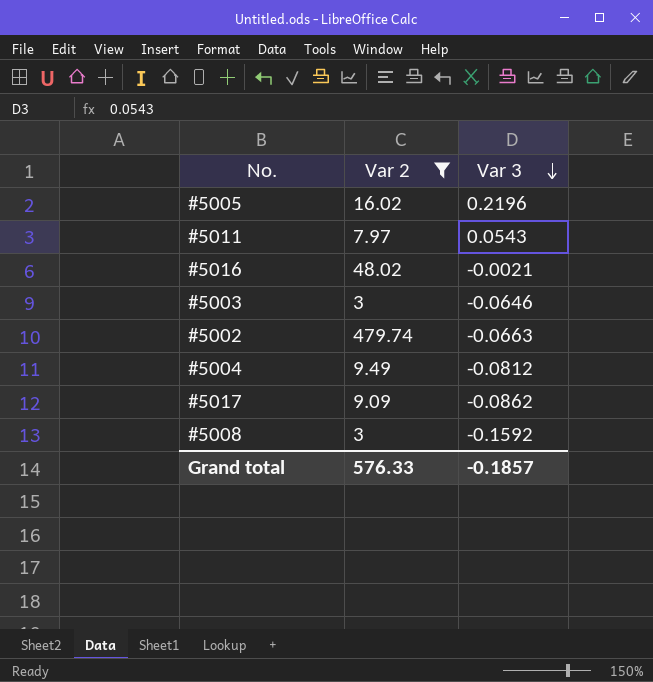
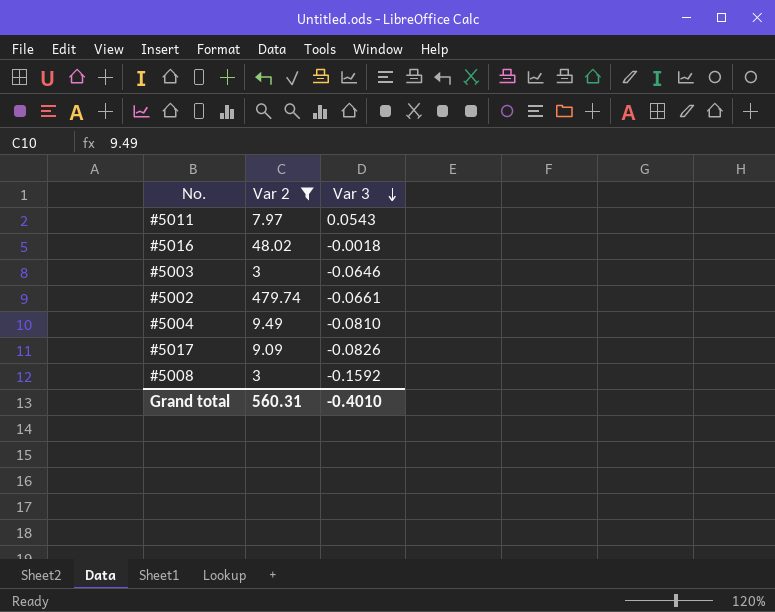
row #5005: 16.02 | 0.2196 -> none
#5016 | Var 3: -0.0021 -> -0.0018
#5002 | Var 3: -0.0663 -> -0.0661
#5004 | Var 3: -0.0812 -> -0.0810
#5017 | Var 3: -0.0862 -> -0.0826
Grand total | Var 2: 576.33 -> 560.31
Grand total | Var 3: -0.1857 -> -0.4010

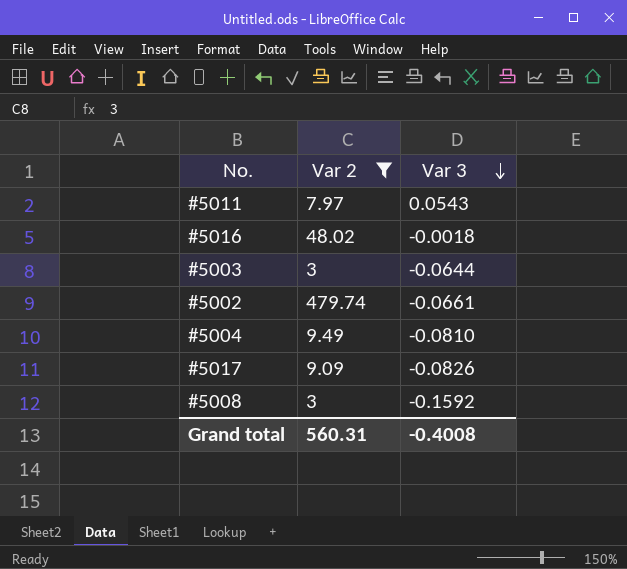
#5003 | Var 3: -0.0646 -> -0.0644
Grand total | Var 3: -0.4010 -> -0.4008

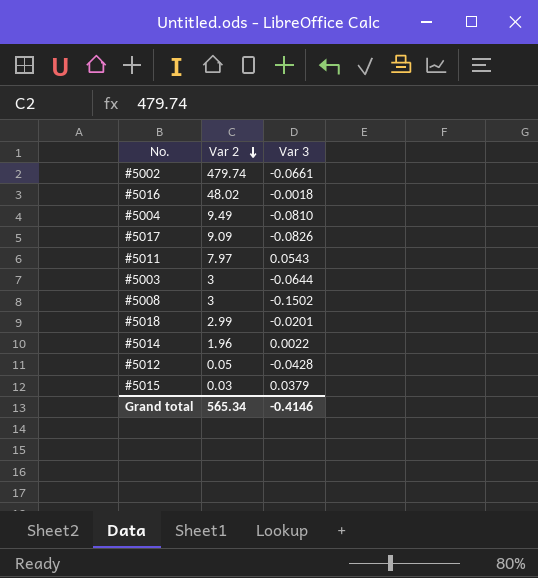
filter: Var 2 >= 3 -> none
row order: Var 3 descending -> Var 2 descending
#5008 | Var 3: -0.1592 -> -0.1502
Grand total | Var 2: 560.31 -> 565.34
Grand total | Var 3: -0.4008 -> -0.4146

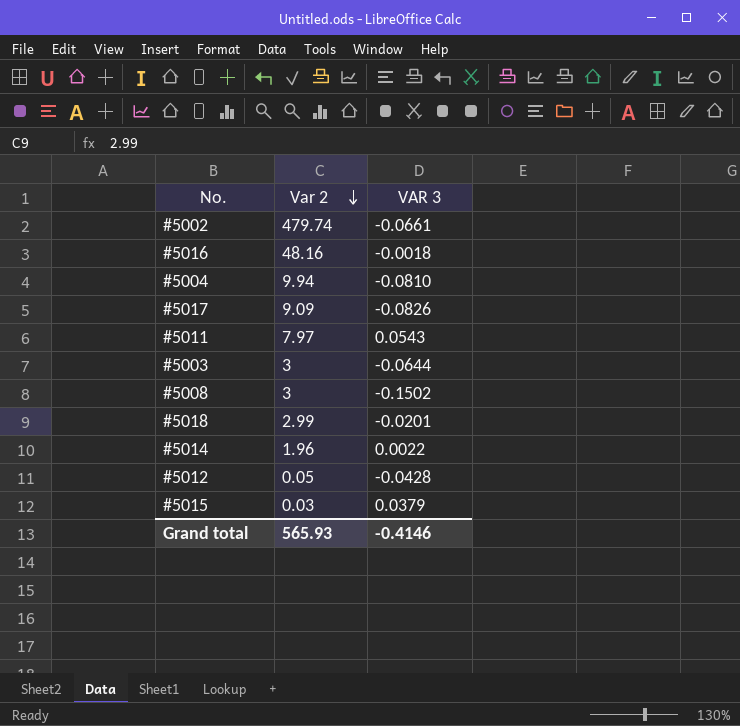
column name: Var 3 -> VAR 3
#5016 | Var 2: 48.02 -> 48.16
#5004 | Var 2: 9.49 -> 9.94
Grand total | Var 2: 565.34 -> 565.93

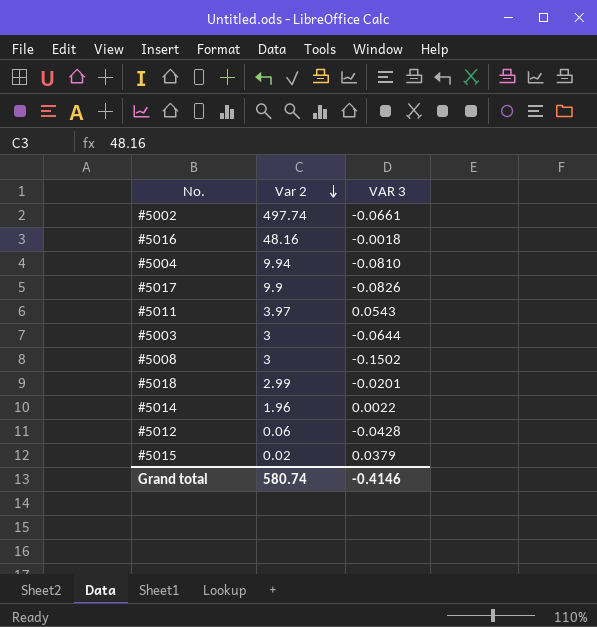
#5002 | Var 2: 479.74 -> 497.74
#5017 | Var 2: 9.09 -> 9.9
#5011 | Var 2: 7.97 -> 3.97
#5012 | Var 2: 0.05 -> 0.06
#5015 | Var 2: 0.03 -> 0.02
Grand total | Var 2: 565.93 -> 580.74

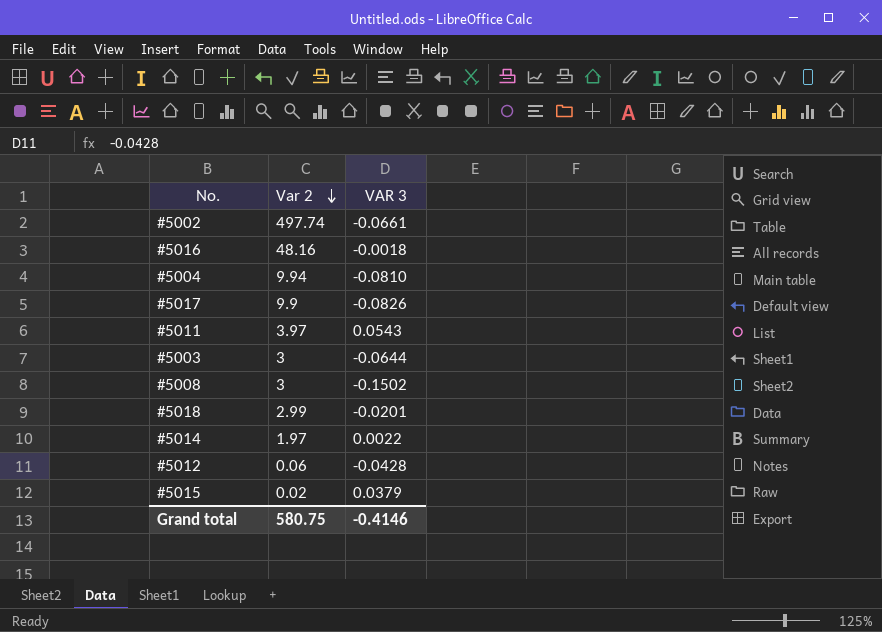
#5014 | Var 2: 1.96 -> 1.97
Grand total | Var 2: 580.74 -> 580.75

